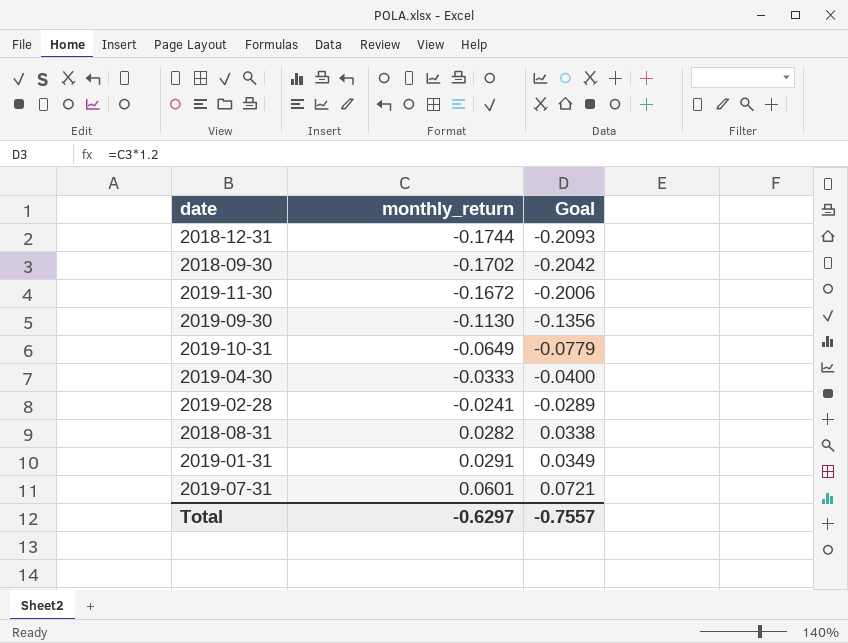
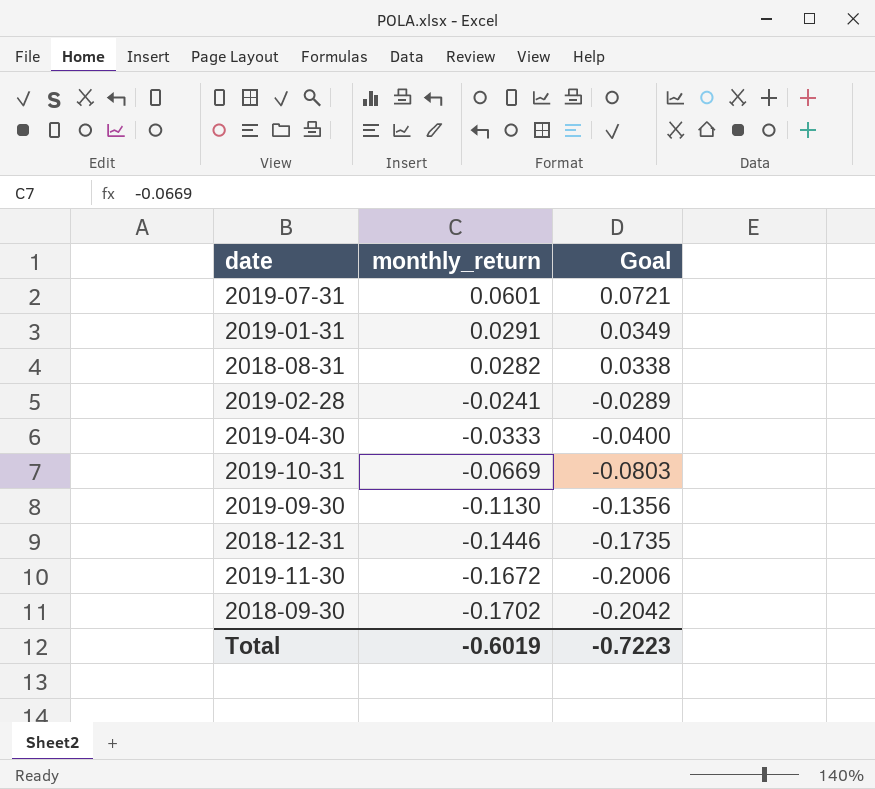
row order: monthly_return ascending -> monthly_return descending
2019-10-31 | monthly_return: -0.0649 -> -0.0669
2019-10-31 | Goal: -0.0779 -> -0.0803
2018-12-31 | monthly_return: -0.1744 -> -0.1446
2018-12-31 | Goal: -0.2093 -> -0.1735
Total | monthly_return: -0.6297 -> -0.6019
Total | Goal: -0.7557 -> -0.7223

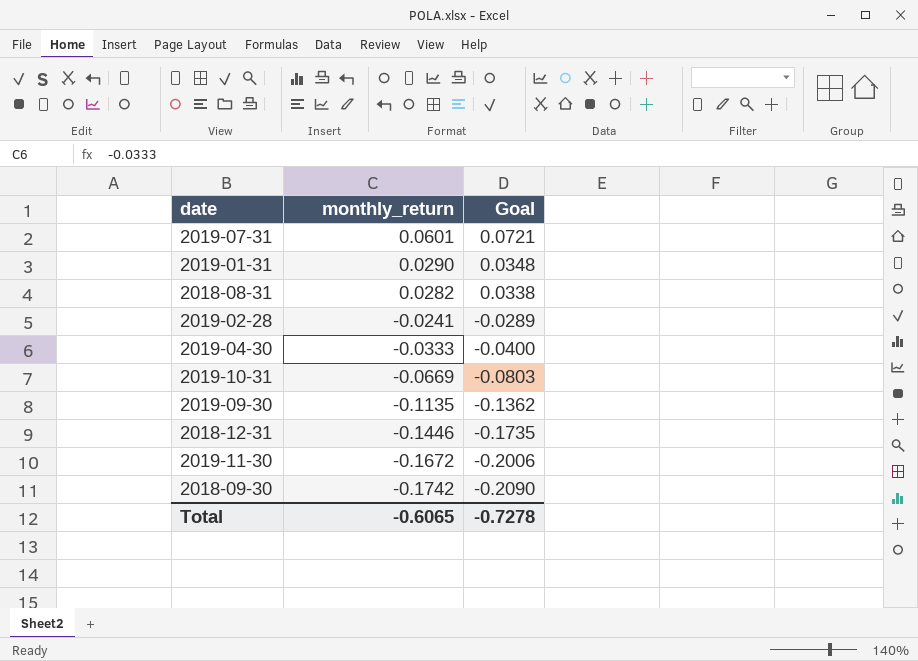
2019-01-31 | monthly_return: 0.0291 -> 0.0290
2019-01-31 | Goal: 0.0349 -> 0.0348
2019-09-30 | monthly_return: -0.1130 -> -0.1135
2019-09-30 | Goal: -0.1356 -> -0.1362
2018-09-30 | monthly_return: -0.1702 -> -0.1742
2018-09-30 | Goal: -0.2042 -> -0.2090
Total | monthly_return: -0.6019 -> -0.6065
Total | Goal: -0.7223 -> -0.7278

